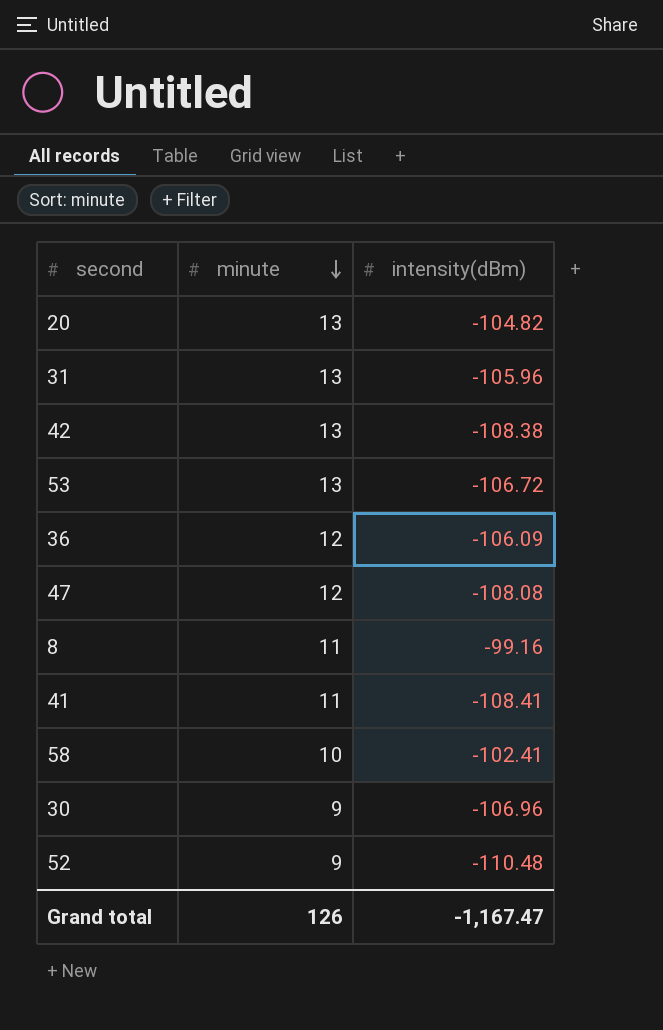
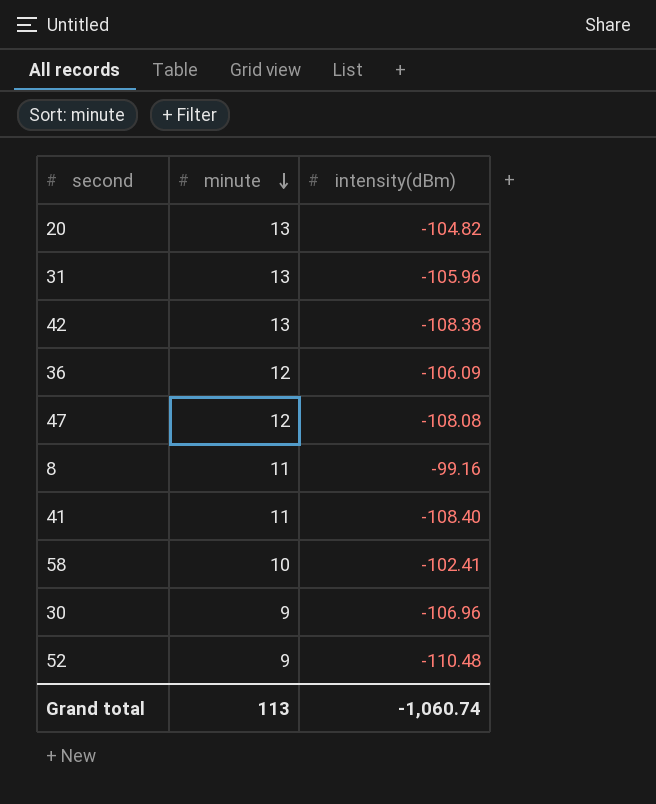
row 53: 13 | -106.72 -> none
41 | intensity(dBm): -108.41 -> -108.40
Grand total | minute: 126 -> 113
Grand total | intensity(dBm): -1,167.47 -> -1,060.74

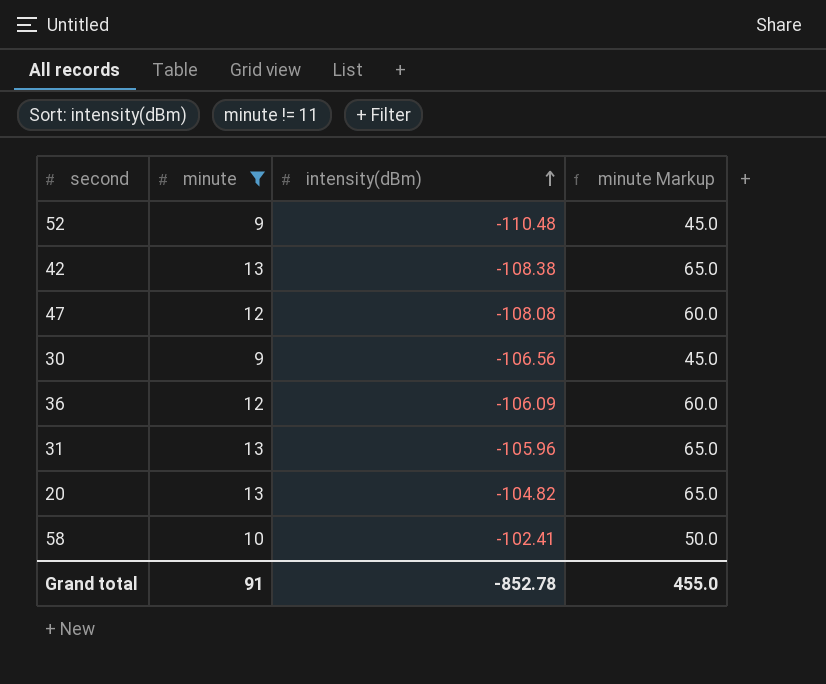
filter: none -> minute != 11
row order: minute descending -> intensity(dBm) ascending
column minute Markup | formula: none -> [minute] * 5
30 | intensity(dBm): -106.96 -> -106.56
Grand total | minute: 113 -> 91
Grand total | intensity(dBm): -1,060.74 -> -852.78

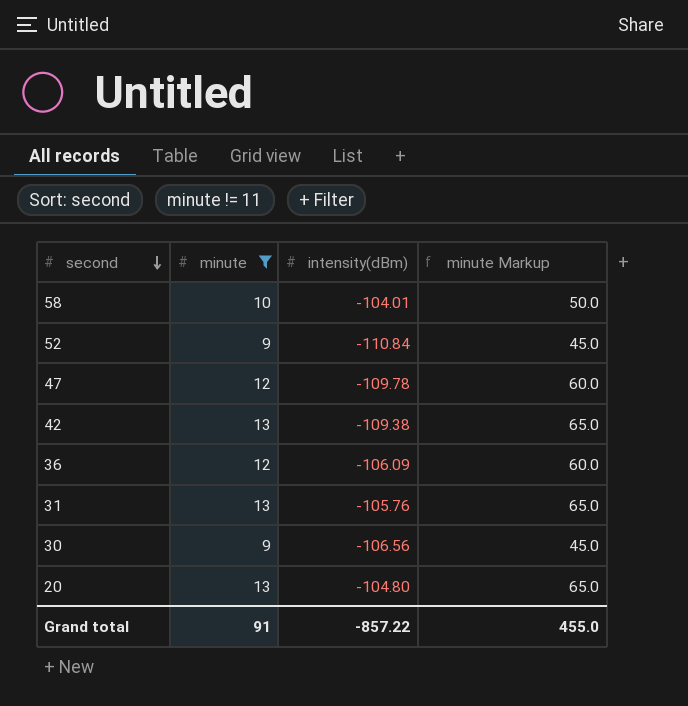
row order: intensity(dBm) ascending -> second descending
58 | intensity(dBm): -102.41 -> -104.01
52 | intensity(dBm): -110.48 -> -110.84
47 | intensity(dBm): -108.08 -> -109.78
42 | intensity(dBm): -108.38 -> -109.38
31 | intensity(dBm): -105.96 -> -105.76
20 | intensity(dBm): -104.82 -> -104.80
Grand total | intensity(dBm): -852.78 -> -857.22

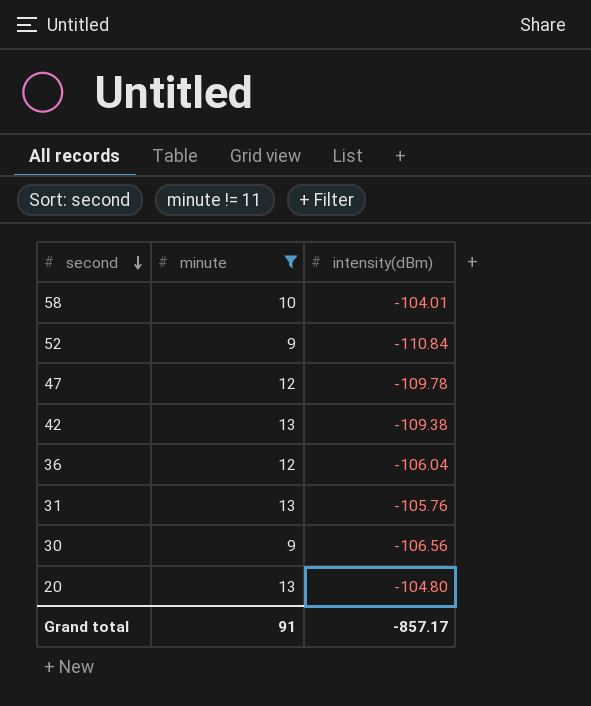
column minute Markup | formula: [minute] * 5 -> none
36 | intensity(dBm): -106.09 -> -106.04
Grand total | intensity(dBm): -857.22 -> -857.17

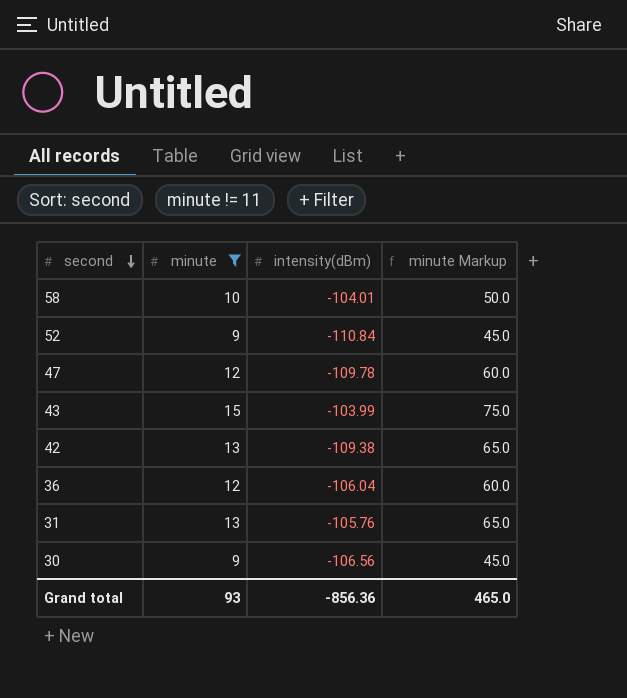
column minute Markup | formula: none -> [minute] * 5
row 20: 13 | -104.80 -> none
row 43: none -> 15 | -103.99 | 75.0
Grand total | minute: 91 -> 93
Grand total | intensity(dBm): -857.17 -> -856.36

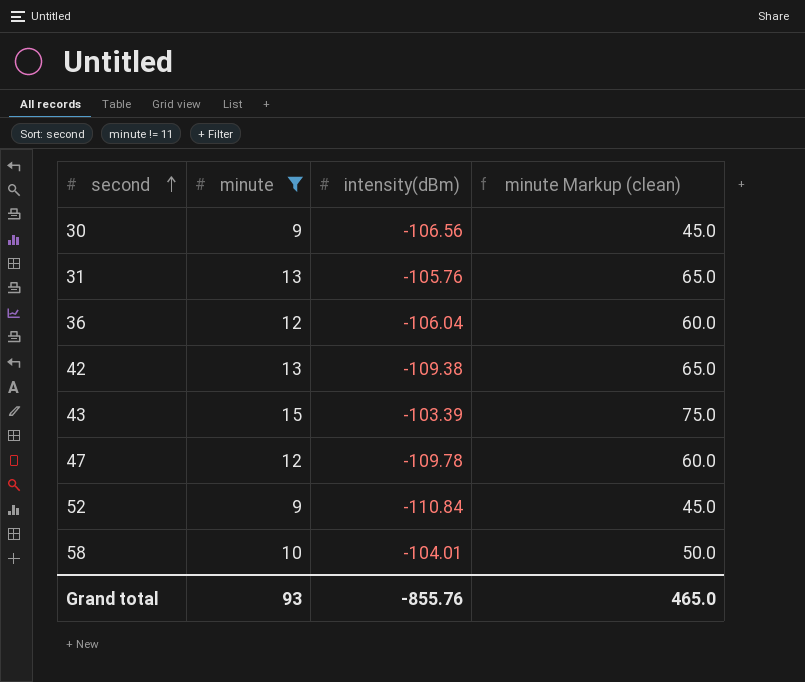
row order: second descending -> second ascending
column name: minute Markup -> minute Markup (clean)
43 | intensity(dBm): -103.99 -> -103.39
Grand total | intensity(dBm): -856.36 -> -855.76

